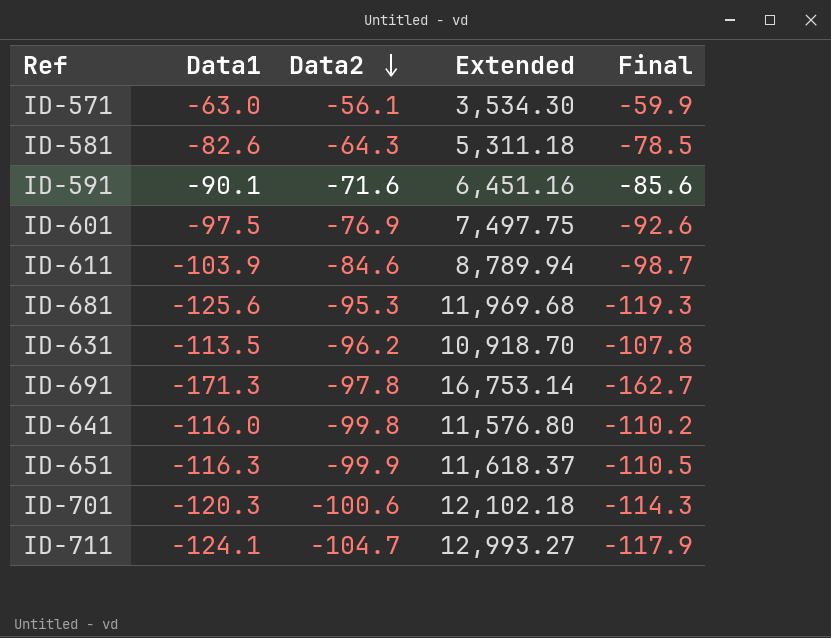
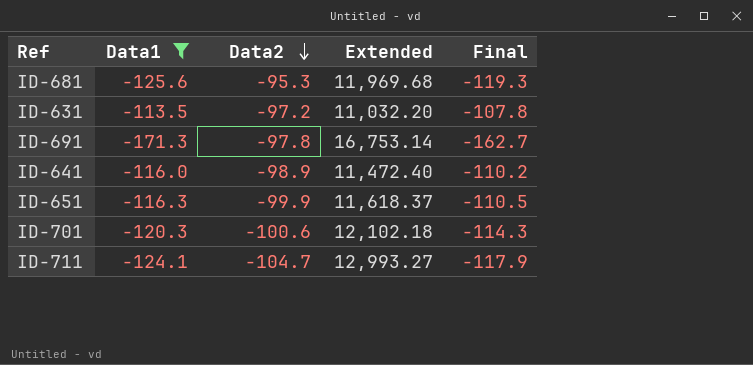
filter: none -> Data1 <= -113.5
ID-631 | Data2: -96.2 -> -97.2
ID-631 | Extended: 10,918.70 -> 11,032.20
ID-641 | Data2: -99.8 -> -98.9
ID-641 | Extended: 11,576.80 -> 11,472.40

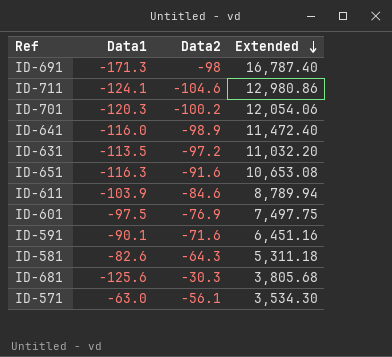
filter: Data1 <= -113.5 -> none
row order: Data2 descending -> Extended descending
column Final | formula: [Data1] * 0.95 -> none
ID-691 | Data2: -97.8 -> -98
ID-691 | Extended: 16,753.14 -> 16,787.40
ID-711 | Data2: -104.7 -> -104.6
ID-711 | Extended: 12,993.27 -> 12,980.86
ID-701 | Data2: -100.6 -> -100.2
ID-701 | Extended: 12,102.18 -> 12,054.06
ID-651 | Data2: -99.9 -> -91.6
ID-651 | Extended: 11,618.37 -> 10,653.08
ID-681 | Data2: -95.3 -> -30.3
ID-681 | Extended: 11,969.68 -> 3,805.68

